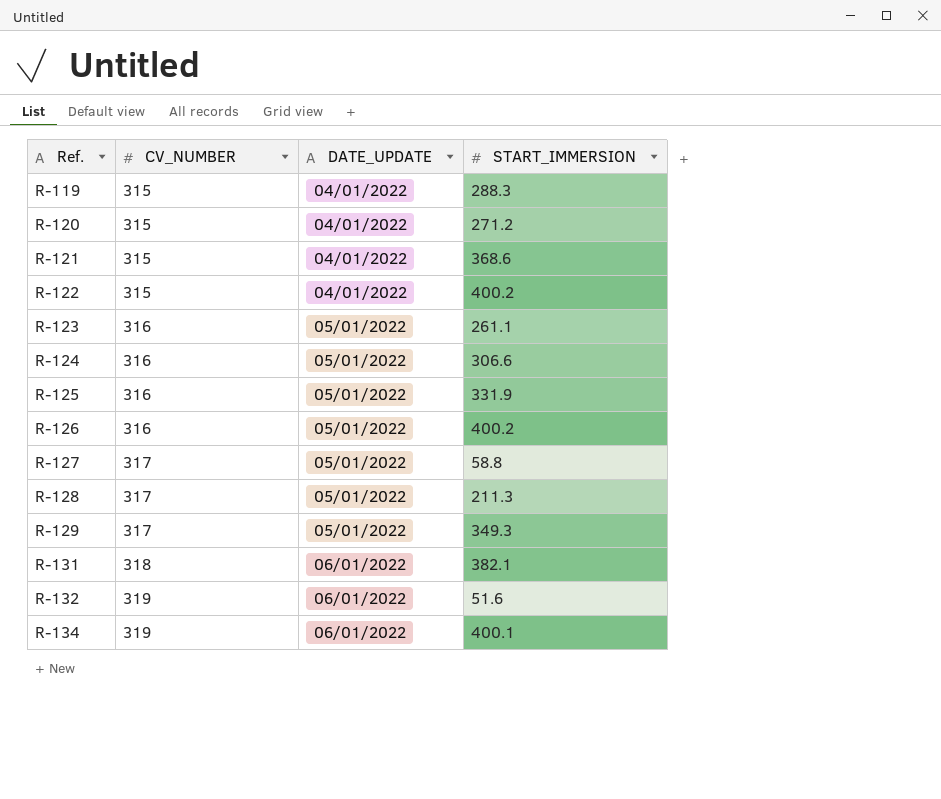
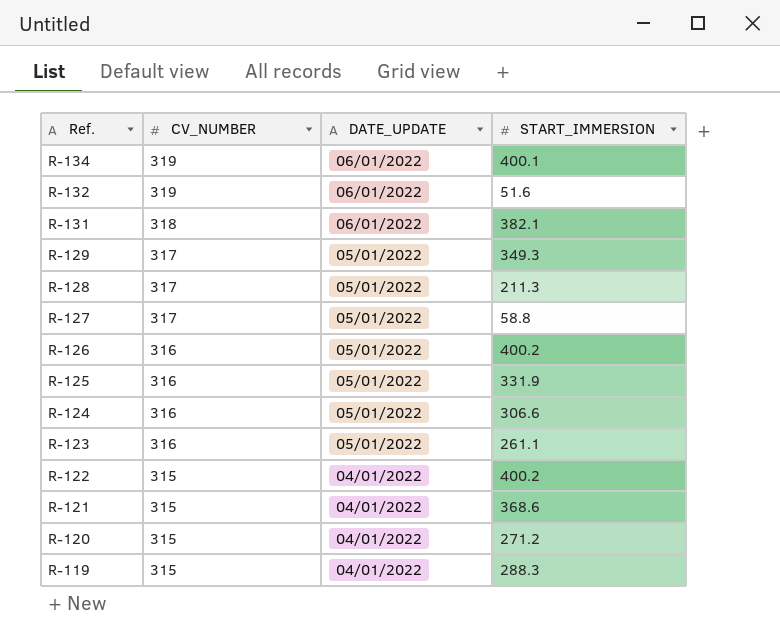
row order: Ref. ascending -> Ref. descending

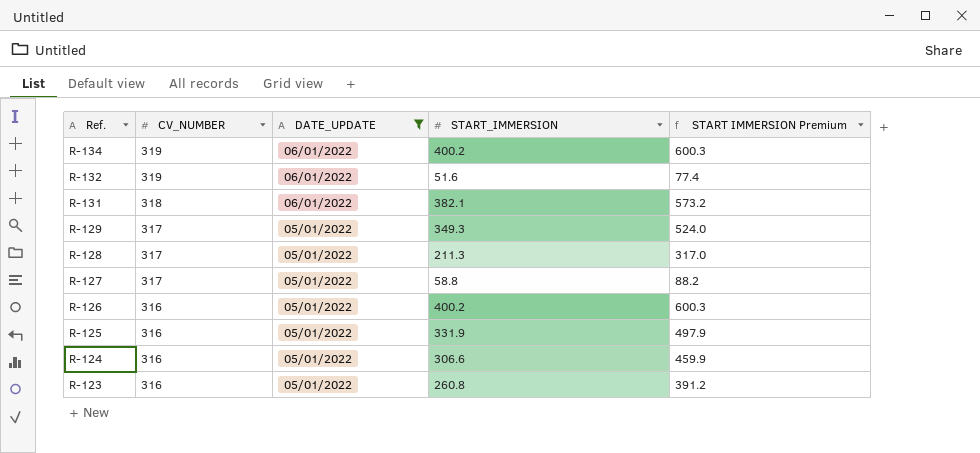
filter: none -> DATE_UPDATE != 04/01/2022
column START IMMERSION Premium | formula: none -> [START_IMMERSION] * 1.5
R-134 | START_IMMERSION: 400.1 -> 400.2
R-123 | START_IMMERSION: 261.1 -> 260.8

